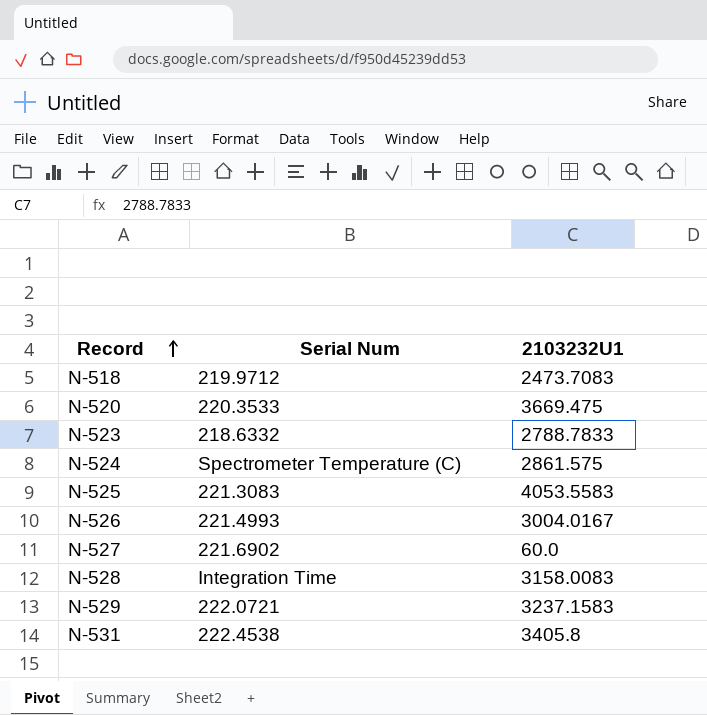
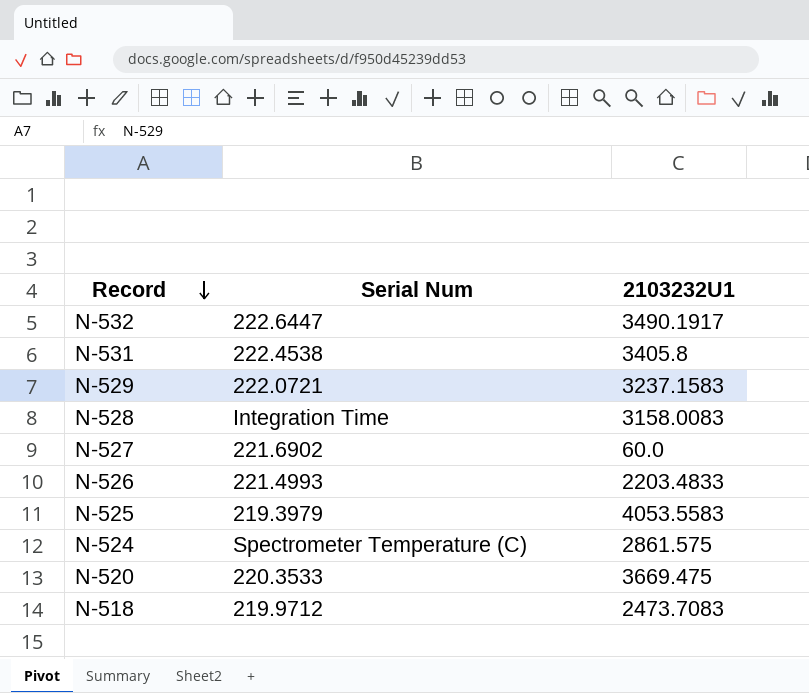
row order: Record ascending -> Record descending
row N-523: 218.6332 | 2788.7833 -> none
row N-532: none -> 222.6447 | 3490.1917
N-526 | 2103232U1: 3004.0167 -> 2203.4833
N-525 | Serial Num: 221.3083 -> 219.3979

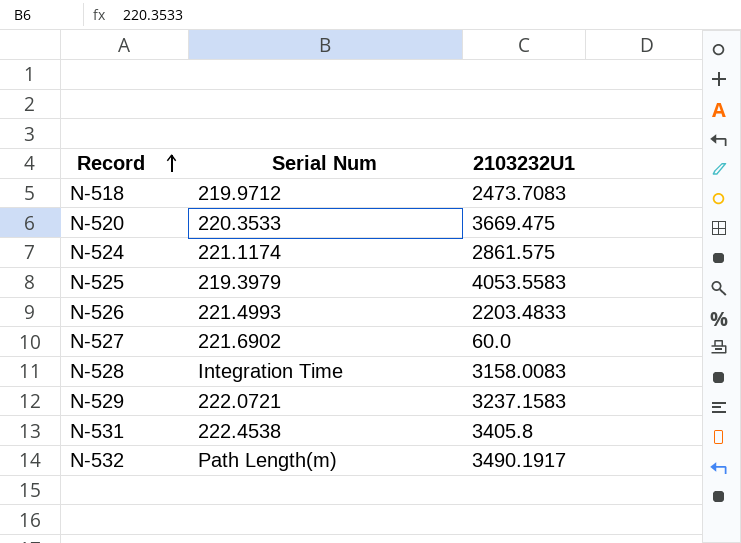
row order: Record descending -> Record ascending
N-524 | Serial Num: Spectrometer Temperature (C) -> 221.1174
N-532 | Serial Num: 222.6447 -> Path Length(m)

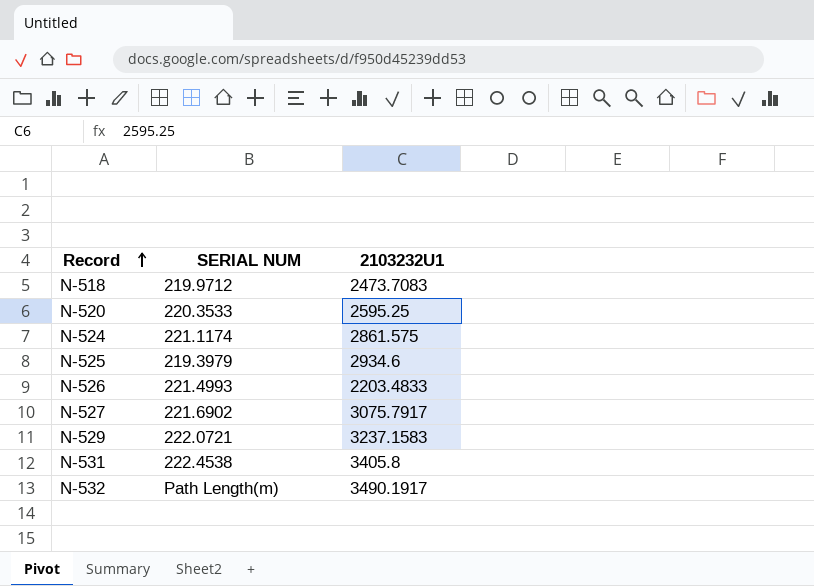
column name: Serial Num -> SERIAL NUM
row N-528: Integration Time | 3158.0083 -> none
N-520 | 2103232U1: 3669.475 -> 2595.25
N-525 | 2103232U1: 4053.5583 -> 2934.6
N-527 | 2103232U1: 60.0 -> 3075.7917

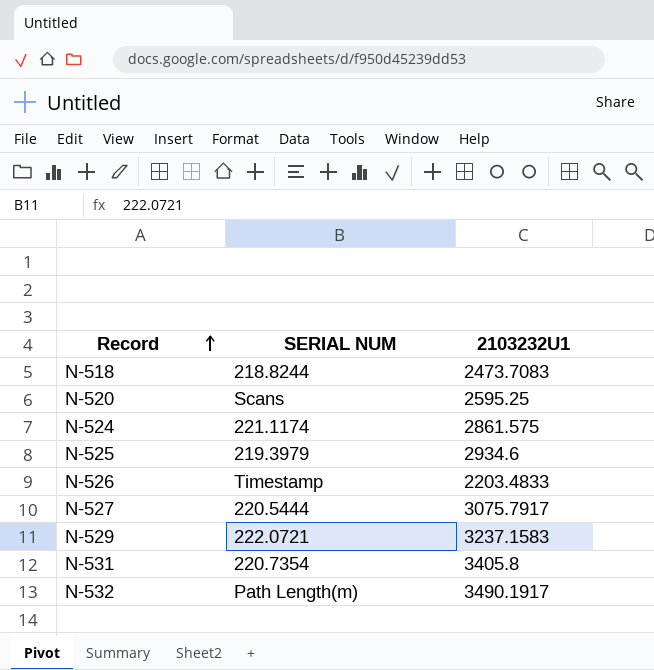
N-518 | SERIAL NUM: 219.9712 -> 218.8244
N-520 | SERIAL NUM: 220.3533 -> Scans
N-526 | SERIAL NUM: 221.4993 -> Timestamp
N-527 | SERIAL NUM: 221.6902 -> 220.5444
N-531 | SERIAL NUM: 222.4538 -> 220.7354

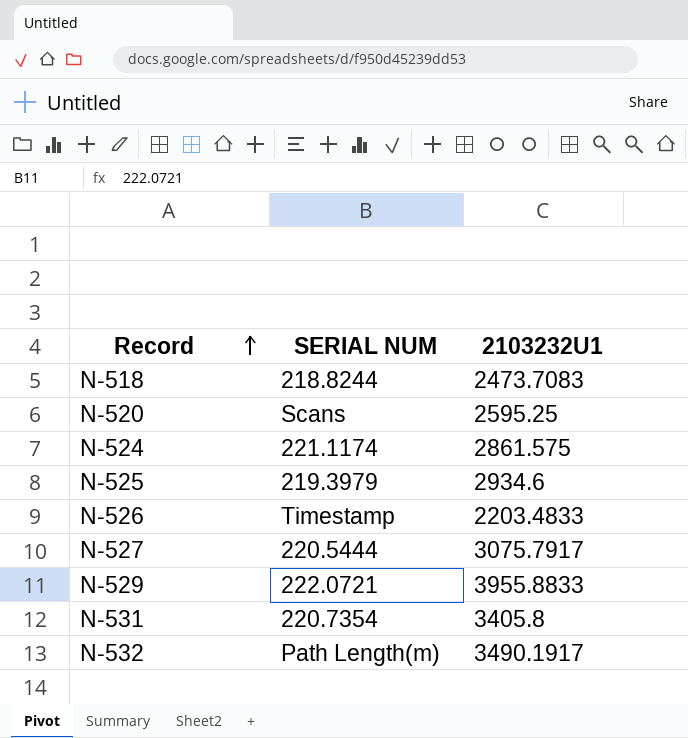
N-529 | 2103232U1: 3237.1583 -> 3955.8833

